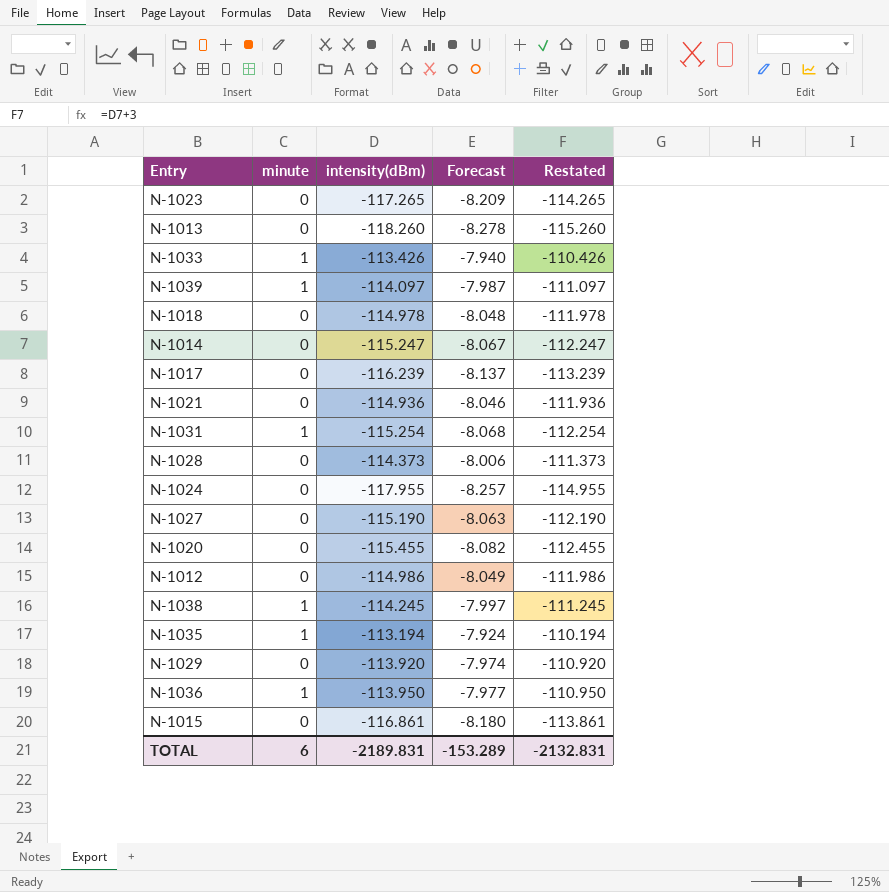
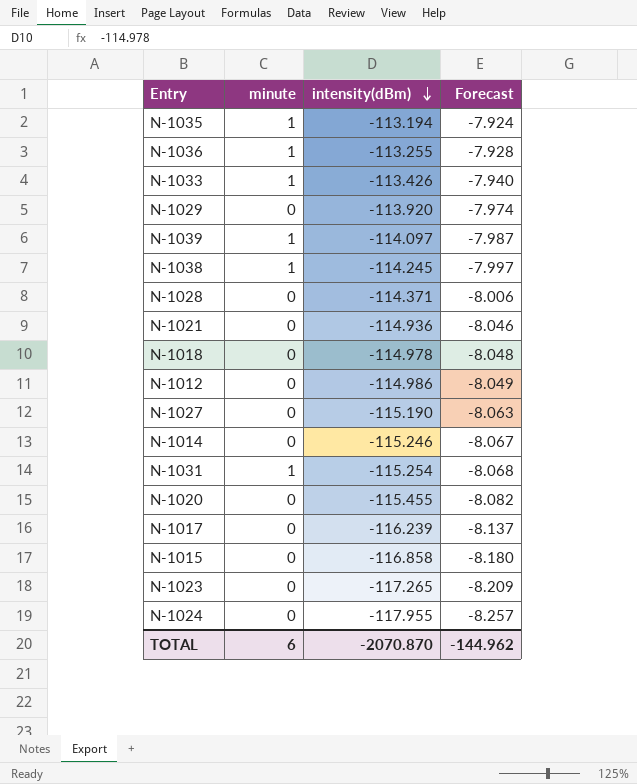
row order: none -> intensity(dBm) descending
column Restated | formula: [intensity(dBm)] + 3 -> none
row N-1013: 0 | -118.260 | -8.278 | -115.260 -> none
N-1036 | intensity(dBm): -113.950 -> -113.255
N-1036 | Forecast: -7.977 -> -7.928
N-1028 | intensity(dBm): -114.373 -> -114.371
N-1014 | intensity(dBm): -115.247 -> -115.246
N-1015 | intensity(dBm): -116.861 -> -116.858
TOTAL | intensity(dBm): -2189.831 -> -2070.870
TOTAL | Forecast: -153.289 -> -144.962

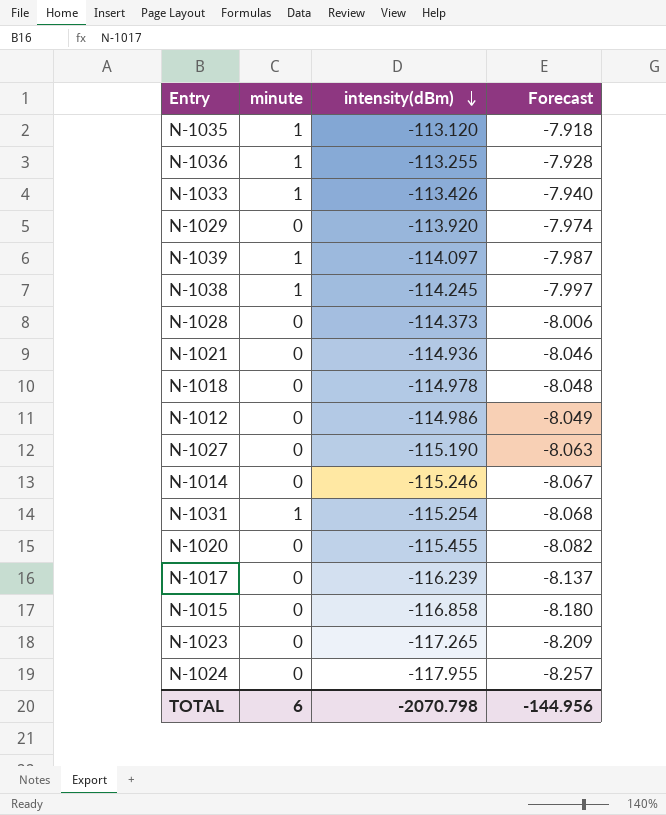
N-1035 | intensity(dBm): -113.194 -> -113.120
N-1035 | Forecast: -7.924 -> -7.918
N-1028 | intensity(dBm): -114.371 -> -114.373
TOTAL | intensity(dBm): -2070.870 -> -2070.798
TOTAL | Forecast: -144.962 -> -144.956

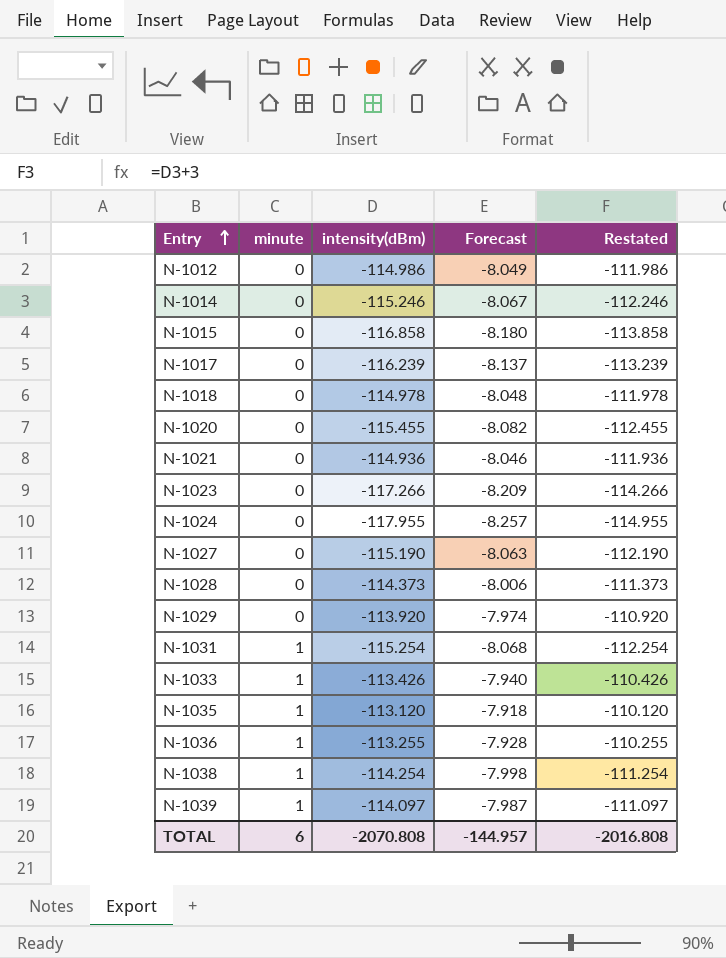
row order: intensity(dBm) descending -> Entry ascending
column Restated | formula: none -> [intensity(dBm)] + 3
N-1023 | intensity(dBm): -117.265 -> -117.266
N-1038 | intensity(dBm): -114.245 -> -114.254
N-1038 | Forecast: -7.997 -> -7.998
TOTAL | intensity(dBm): -2070.798 -> -2070.808
TOTAL | Forecast: -144.956 -> -144.957

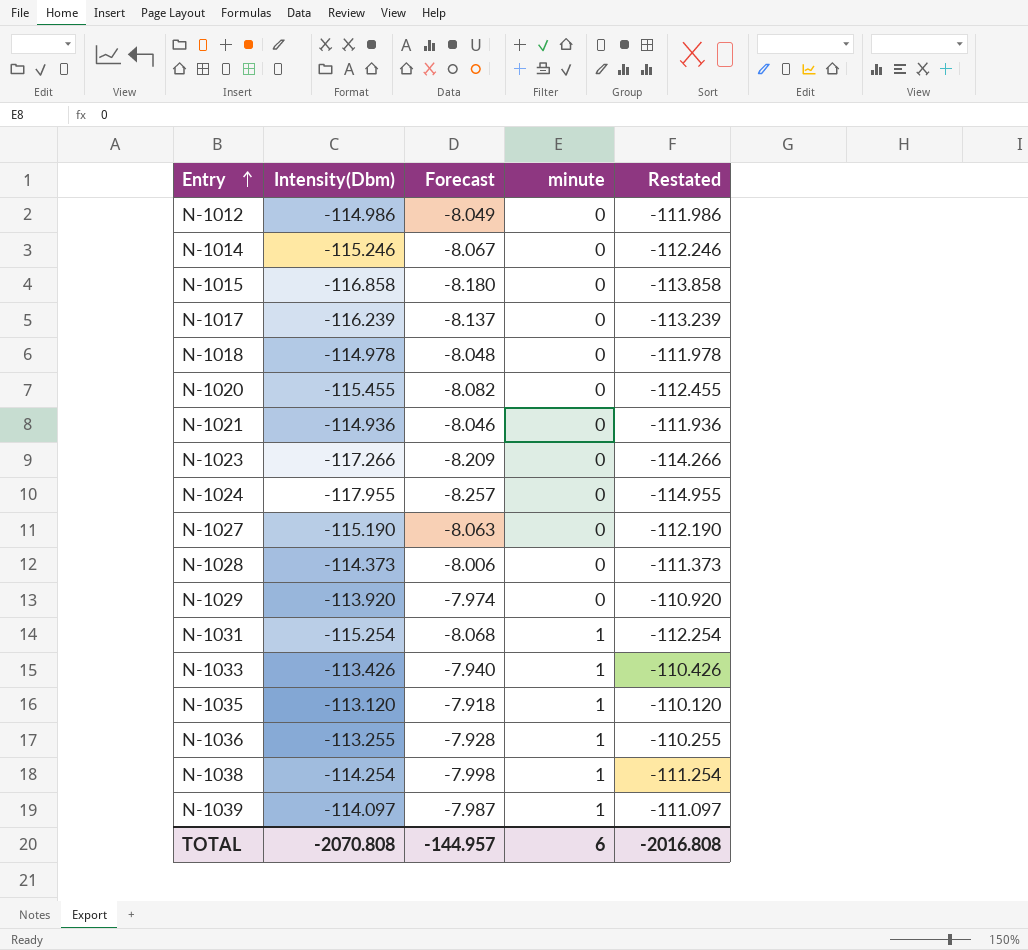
column name: intensity(dBm) -> Intensity(Dbm)
column minute | position: 2 -> 4

